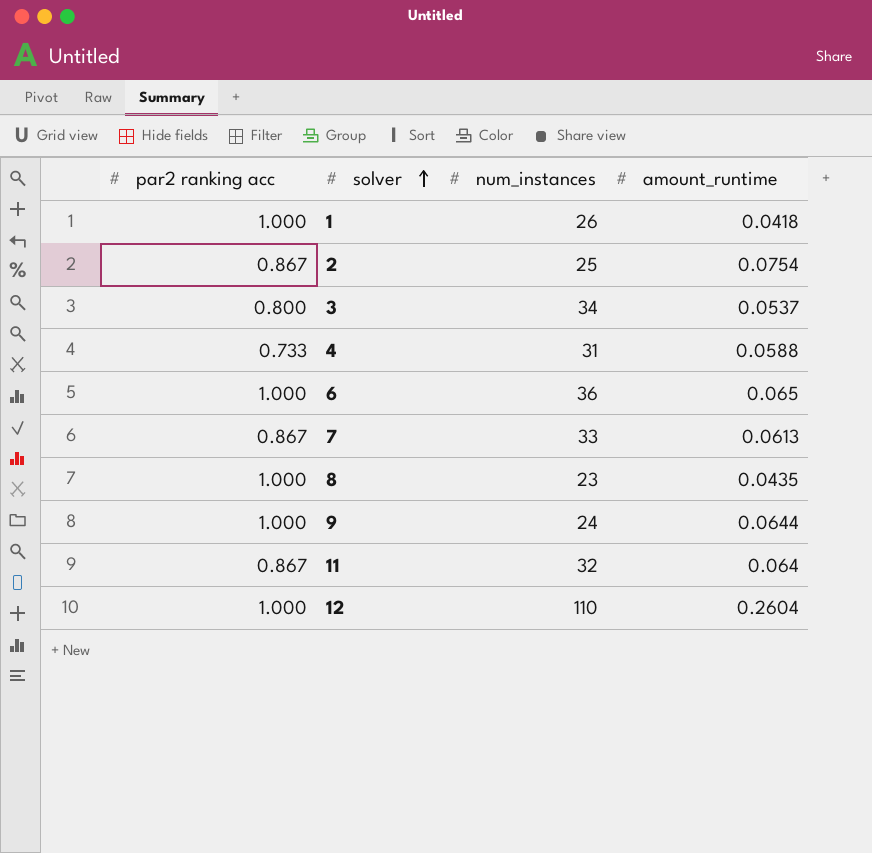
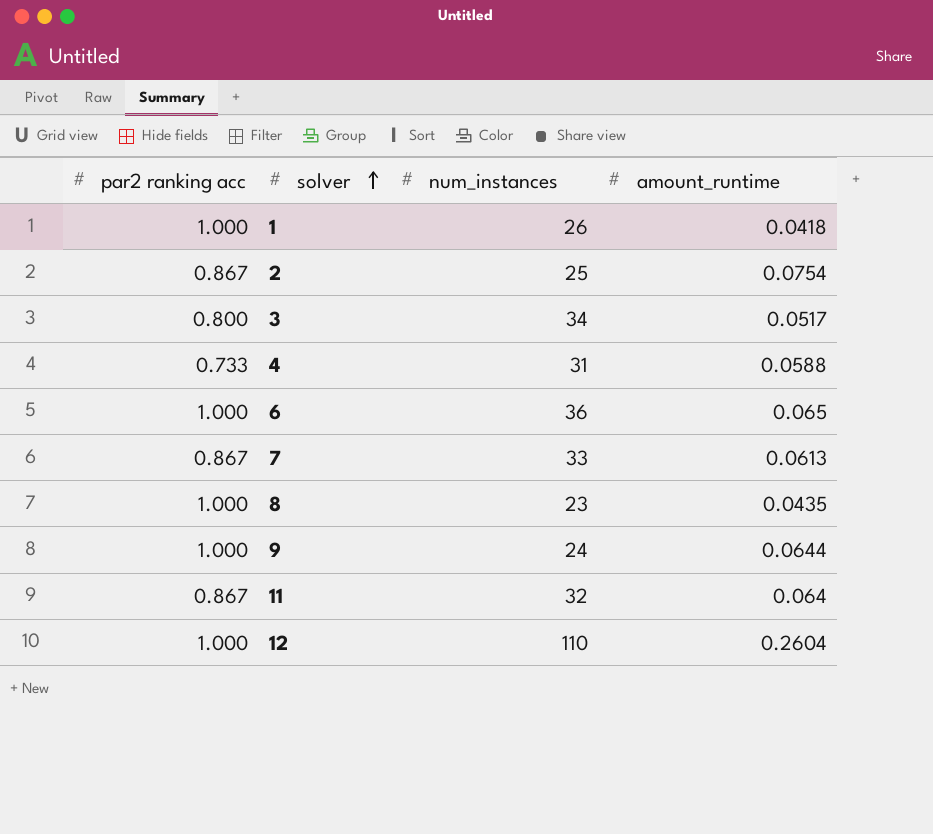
3 | amount_runtime: 0.0537 -> 0.0517

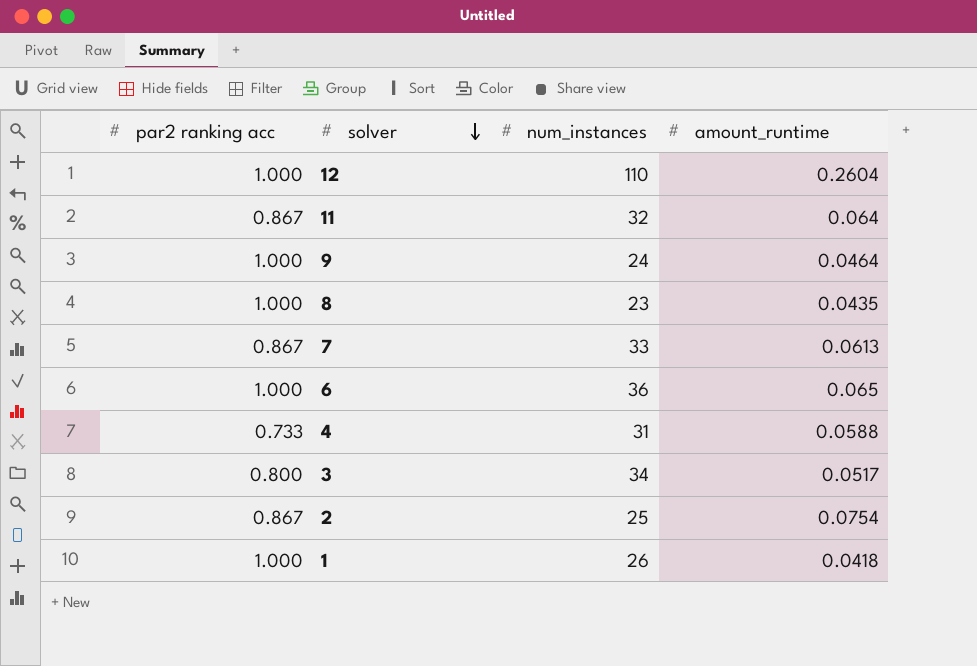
row order: solver ascending -> solver descending
9 | amount_runtime: 0.0644 -> 0.0464

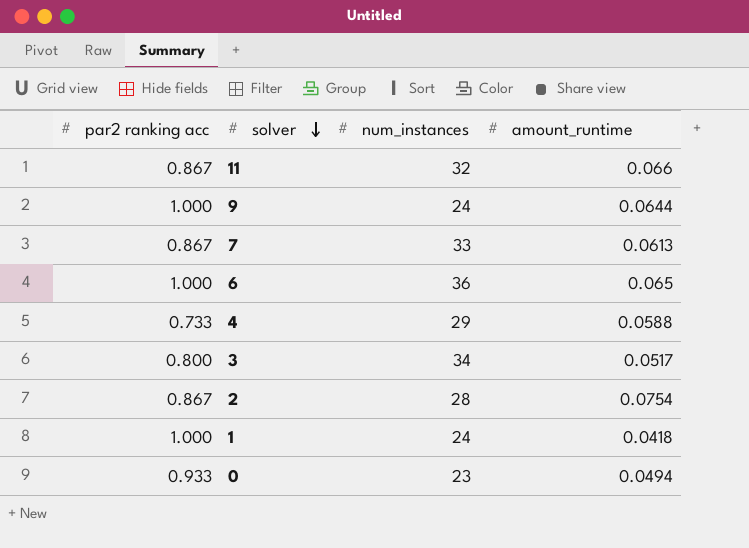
row 12: 1.000 | 110 | 0.2604 -> none
row 8: 1.000 | 23 | 0.0435 -> none
11 | amount_runtime: 0.064 -> 0.066
9 | amount_runtime: 0.0464 -> 0.0644
4 | num_instances: 31 -> 29
2 | num_instances: 25 -> 28
1 | num_instances: 26 -> 24
row 0: none -> 0.933 | 23 | 0.0494

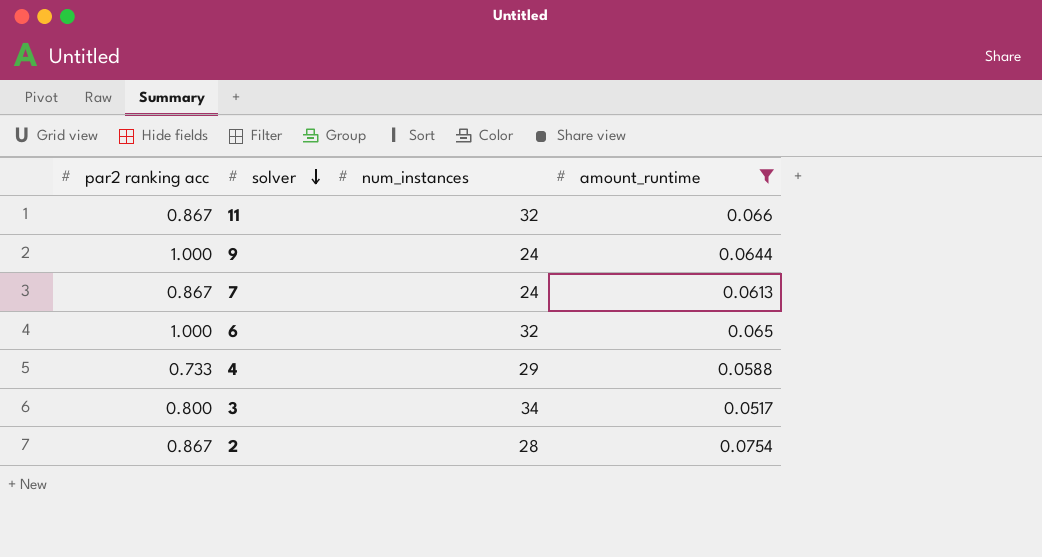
filter: none -> amount_runtime >= 0.0517
7 | num_instances: 33 -> 24
6 | num_instances: 36 -> 32

